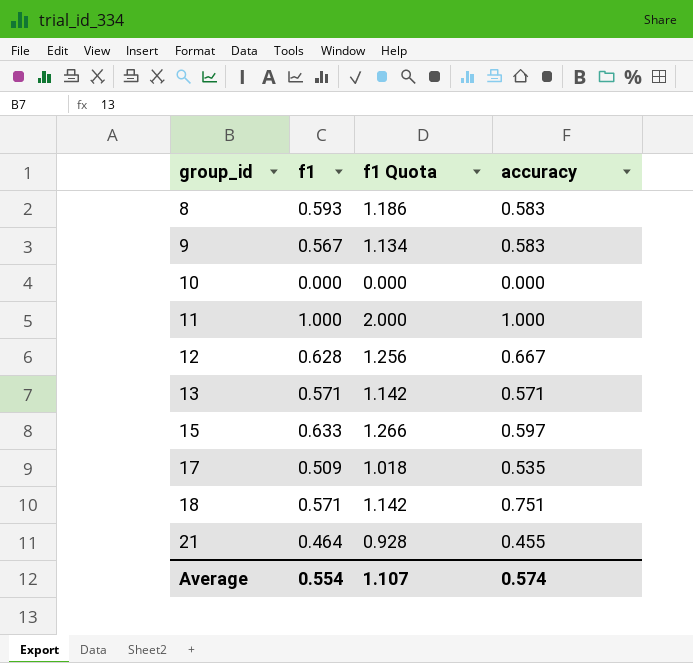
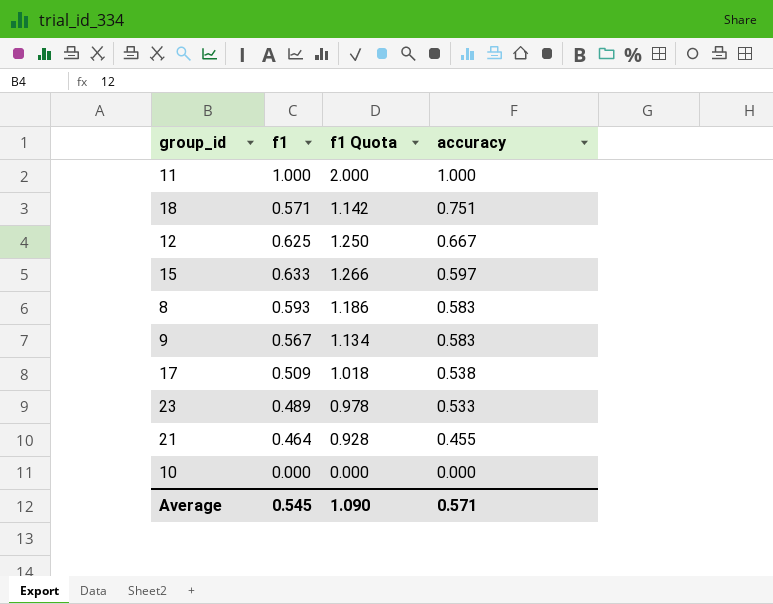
row order: group_id ascending -> accuracy descending
row 13: 0.571 | 1.142 | 0.571 -> none
12 | f1: 0.628 -> 0.625
12 | f1 Quota: 1.256 -> 1.250
17 | accuracy: 0.535 -> 0.538
row 23: none -> 0.489 | 0.978 | 0.533
Average | f1: 0.554 -> 0.545
Average | f1 Quota: 1.107 -> 1.090
Average | accuracy: 0.574 -> 0.571

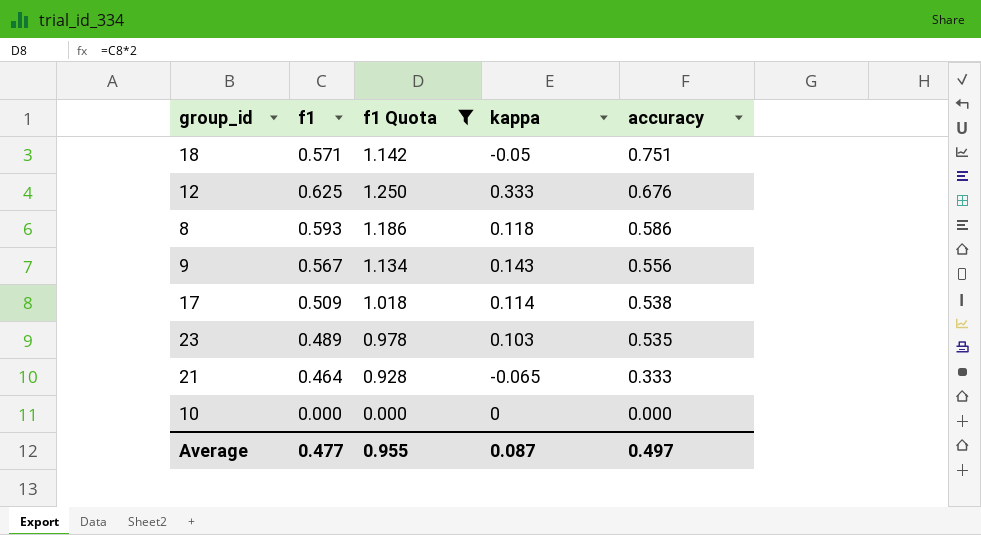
filter: none -> f1 Quota <= 1.250
column kappa | position: none -> 4
12 | accuracy: 0.667 -> 0.676
8 | accuracy: 0.583 -> 0.586
9 | accuracy: 0.583 -> 0.556
23 | accuracy: 0.533 -> 0.535
21 | accuracy: 0.455 -> 0.333
Average | f1: 0.545 -> 0.477
Average | f1 Quota: 1.090 -> 0.955
Average | accuracy: 0.571 -> 0.497

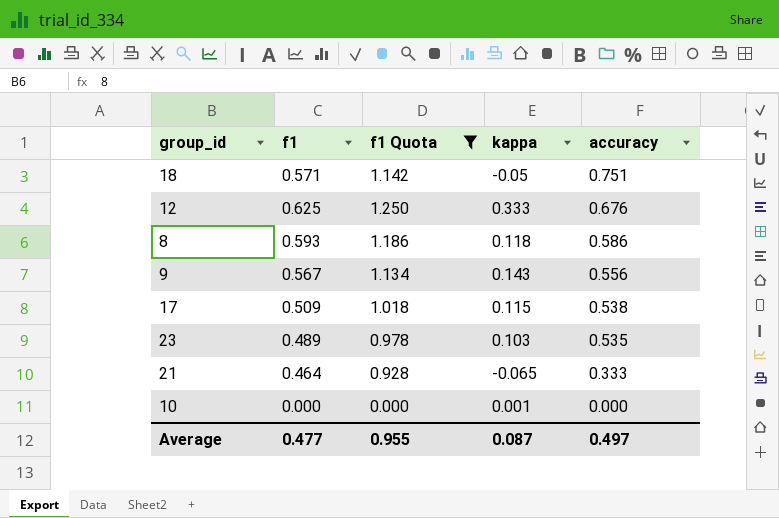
17 | kappa: 0.114 -> 0.115
10 | kappa: 0 -> 0.001

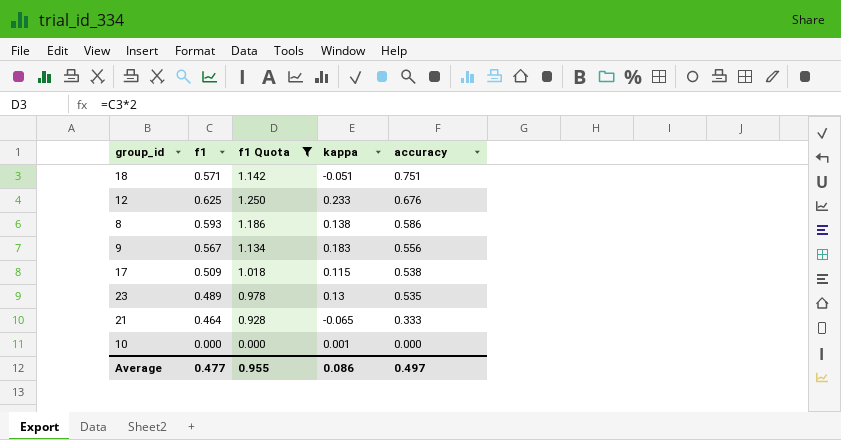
18 | kappa: -0.05 -> -0.051
12 | kappa: 0.333 -> 0.233
8 | kappa: 0.118 -> 0.138
9 | kappa: 0.143 -> 0.183
23 | kappa: 0.103 -> 0.13
Average | kappa: 0.087 -> 0.086

